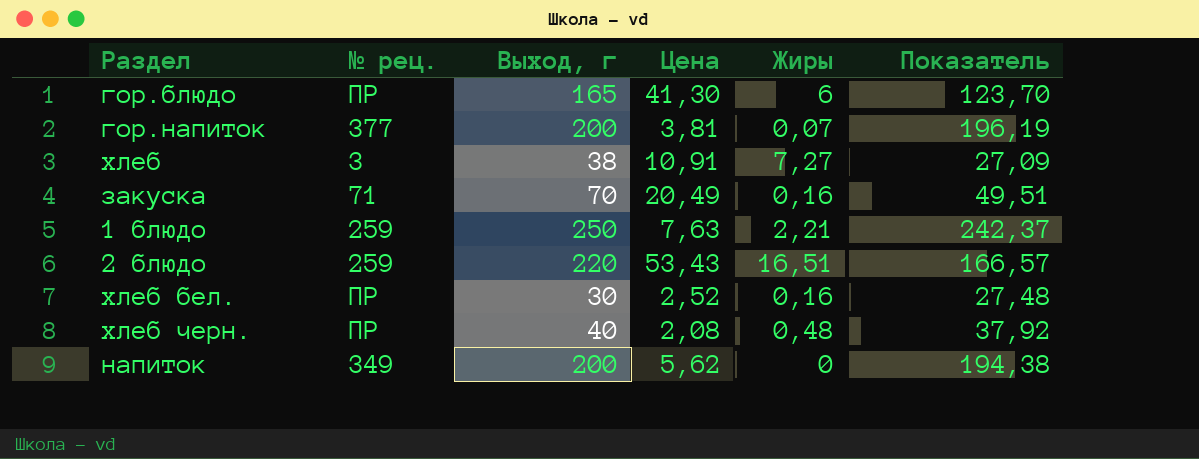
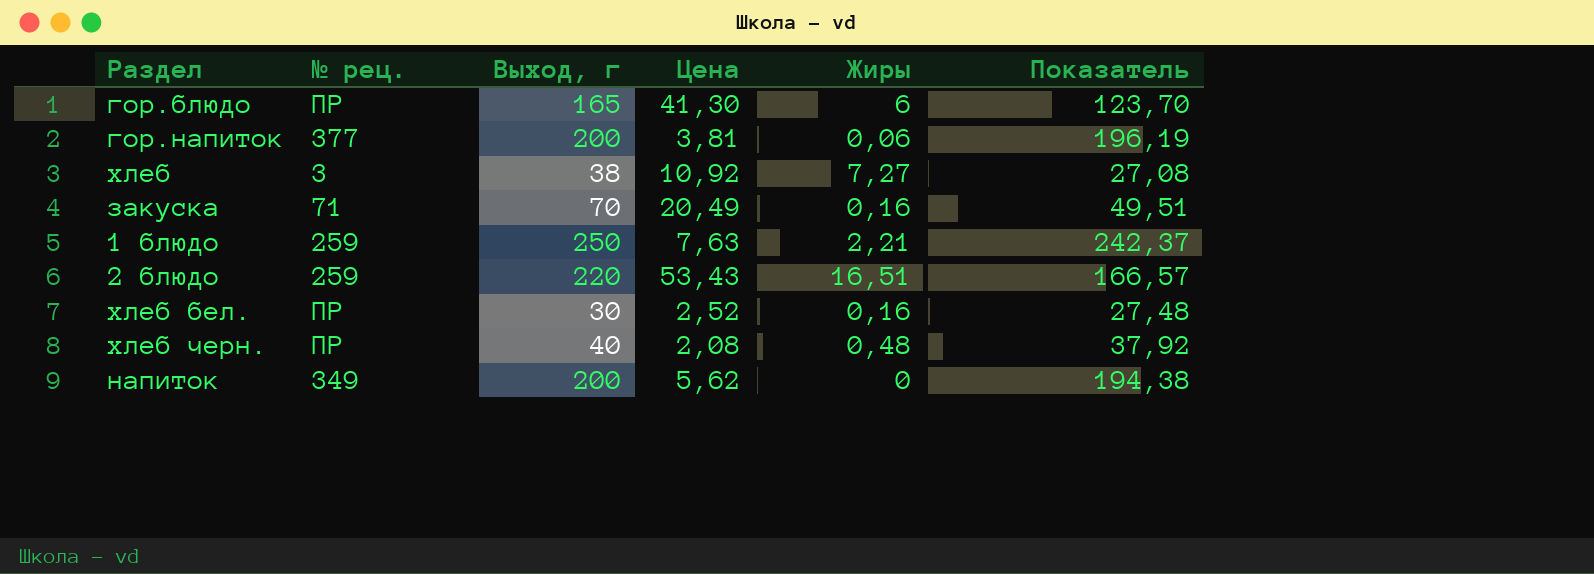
гор.напиток | Жиры: 0,07 -> 0,06
хлеб | Цена: 10,91 -> 10,92
хлеб | Показатель: 27,09 -> 27,08

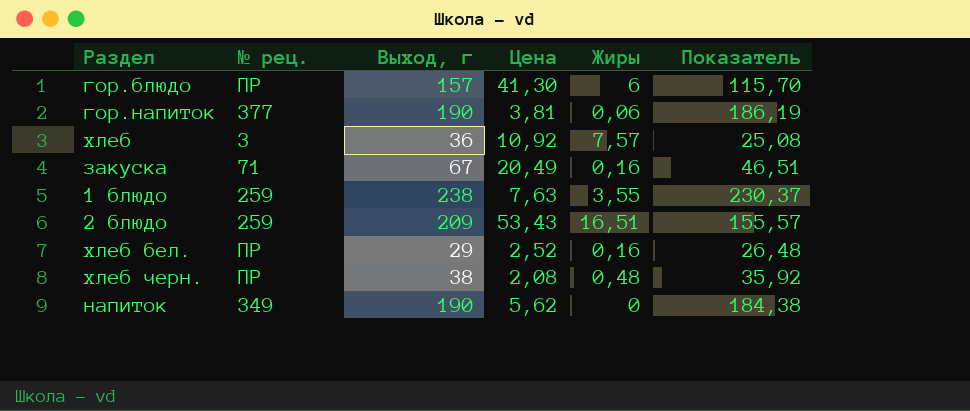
гор.блюдо | Выход, г: 165 -> 157
гор.блюдо | Показатель: 123,70 -> 115,70
гор.напиток | Выход, г: 200 -> 190
гор.напиток | Показатель: 196,19 -> 186,19
хлеб | Выход, г: 38 -> 36
хлеб | Жиры: 7,27 -> 7,57
хлеб | Показатель: 27,08 -> 25,08
закуска | Выход, г: 70 -> 67
закуска | Показатель: 49,51 -> 46,51
1 блюдо | Выход, г: 250 -> 238
1 блюдо | Жиры: 2,21 -> 3,55
1 блюдо | Показатель: 242,37 -> 230,37
2 блюдо | Выход, г: 220 -> 209
2 блюдо | Показатель: 166,57 -> 155,57
хлеб бел. | Выход, г: 30 -> 29
хлеб бел. | Показатель: 27,48 -> 26,48
хлеб черн. | Выход, г: 40 -> 38
хлеб черн. | Показатель: 37,92 -> 35,92
напиток | Выход, г: 200 -> 190
напиток | Показатель: 194,38 -> 184,38

